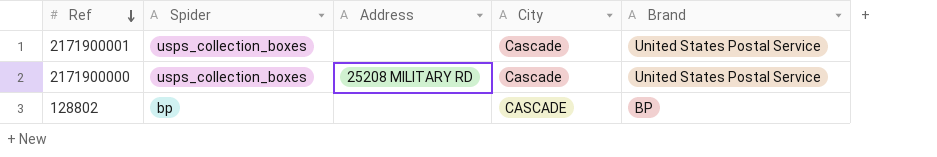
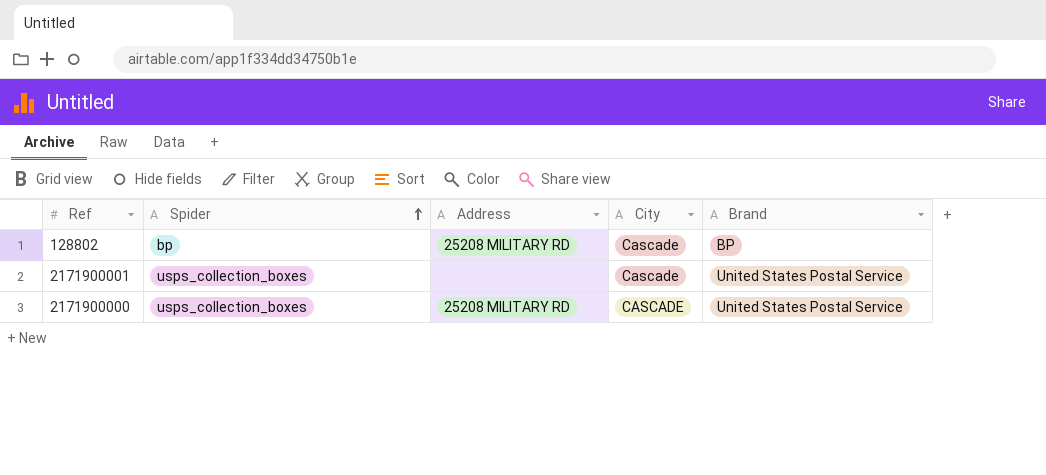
row order: Ref descending -> Spider ascending
128802 | Address: none -> 25208 MILITARY RD
128802 | City: CASCADE -> Cascade
2171900000 | City: Cascade -> CASCADE

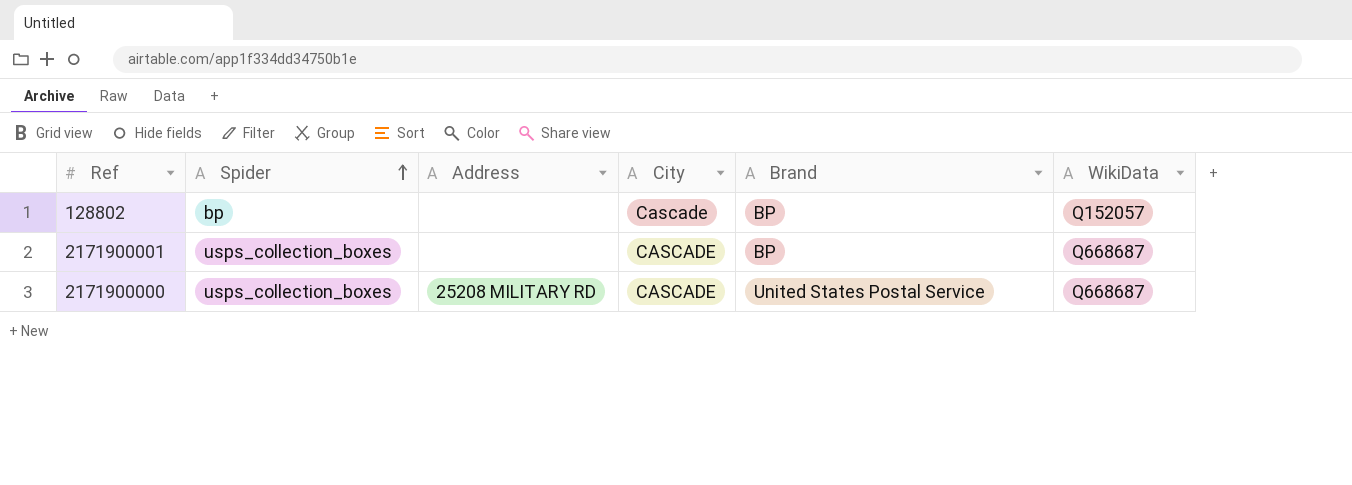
column WikiData | position: none -> 6
128802 | Address: 25208 MILITARY RD -> none
2171900001 | City: Cascade -> CASCADE
2171900001 | Brand: United States Postal Service -> BP

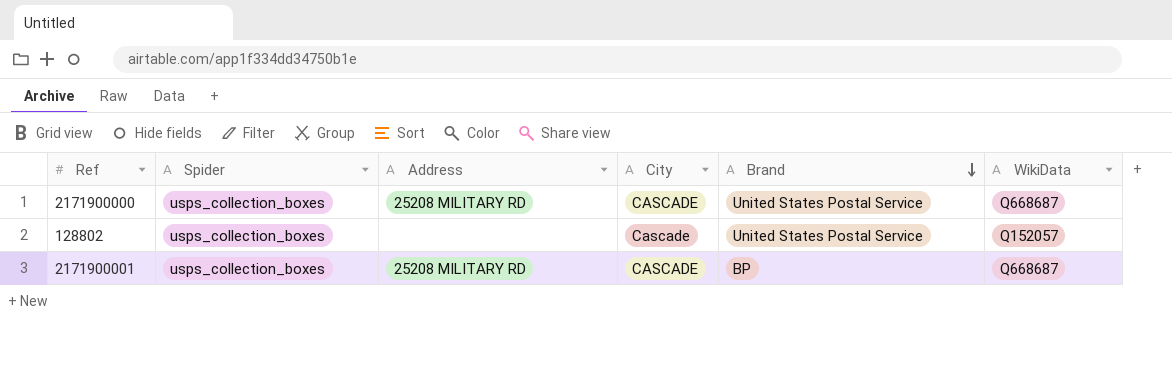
row order: Spider ascending -> Brand descending
128802 | Spider: bp -> usps_collection_boxes
128802 | Brand: BP -> United States Postal Service
2171900001 | Address: none -> 25208 MILITARY RD

